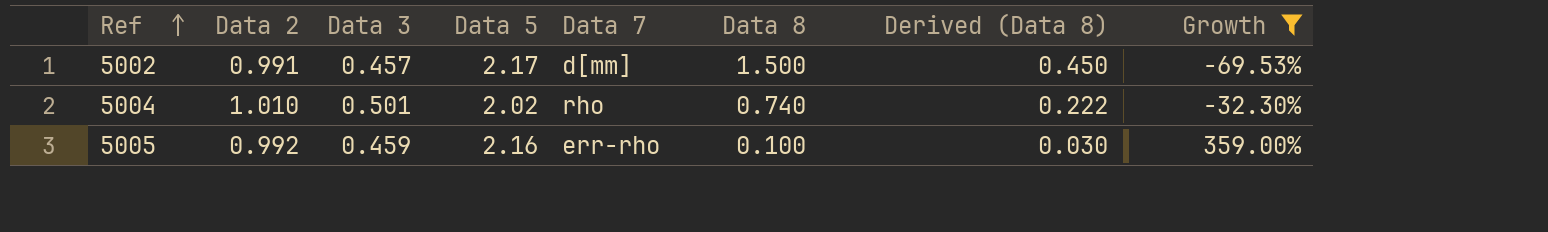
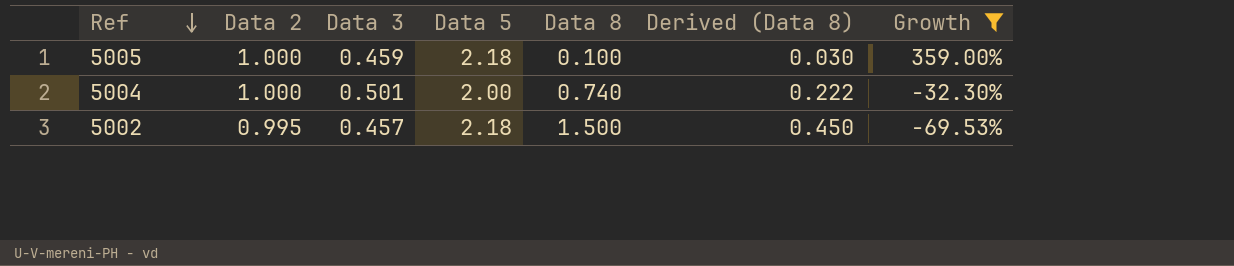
row order: Ref ascending -> Ref descending
column Data 7 | position: 5 -> none
5005 | Data 2: 0.992 -> 1.000
5005 | Data 5: 2.16 -> 2.18
5004 | Data 2: 1.010 -> 1.000
5004 | Data 5: 2.02 -> 2.00
5002 | Data 2: 0.991 -> 0.995
5002 | Data 5: 2.17 -> 2.18

